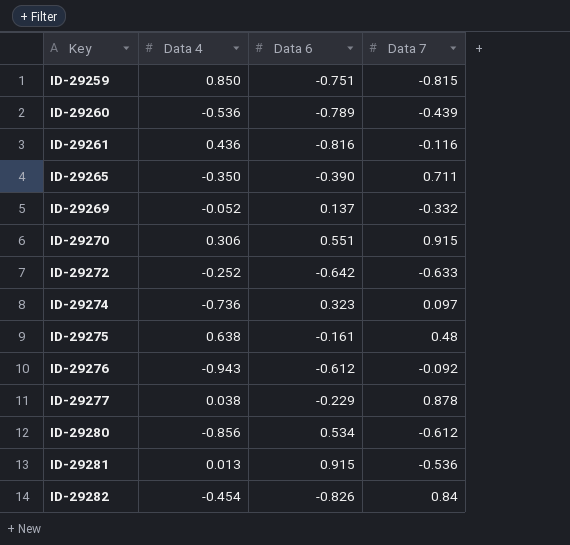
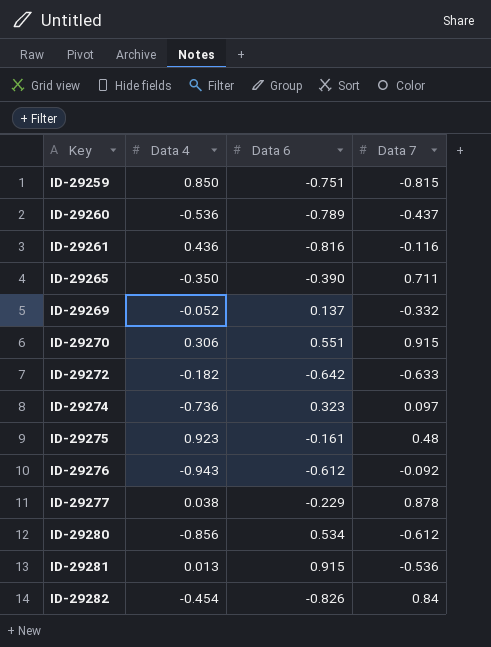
ID-29260 | Data 7: -0.439 -> -0.437
ID-29272 | Data 4: -0.252 -> -0.182
ID-29275 | Data 4: 0.638 -> 0.923

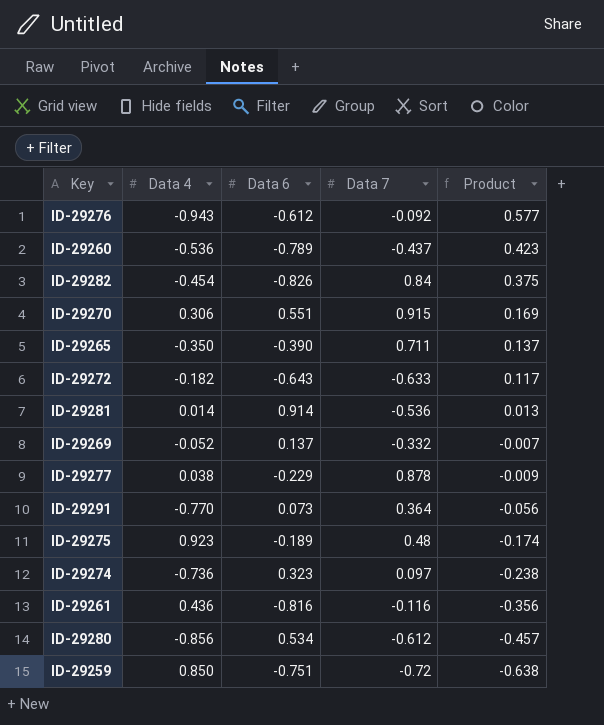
row order: Key ascending -> Product descending
column Product | formula: none -> [Data 4] * [Data 6]
ID-29272 | Data 6: -0.642 -> -0.643
ID-29281 | Data 4: 0.013 -> 0.014
ID-29281 | Data 6: 0.915 -> 0.914
row ID-29291: none -> -0.770 | 0.073 | 0.364 | -0.056
ID-29275 | Data 6: -0.161 -> -0.189
ID-29259 | Data 7: -0.815 -> -0.72

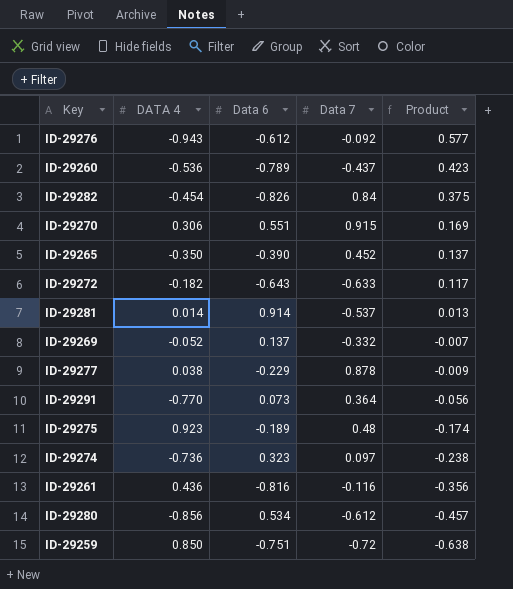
column name: Data 4 -> DATA 4
ID-29265 | Data 7: 0.711 -> 0.452
ID-29281 | Data 7: -0.536 -> -0.537

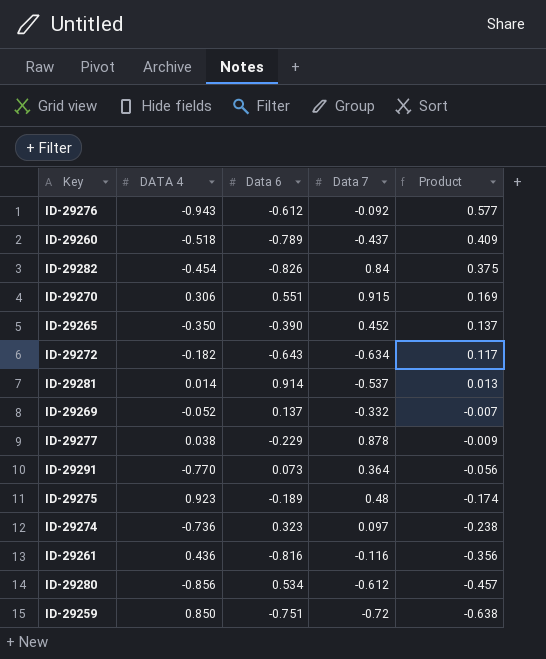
ID-29260 | DATA 4: -0.536 -> -0.518
ID-29260 | Product: 0.423 -> 0.409
ID-29272 | Data 7: -0.633 -> -0.634

